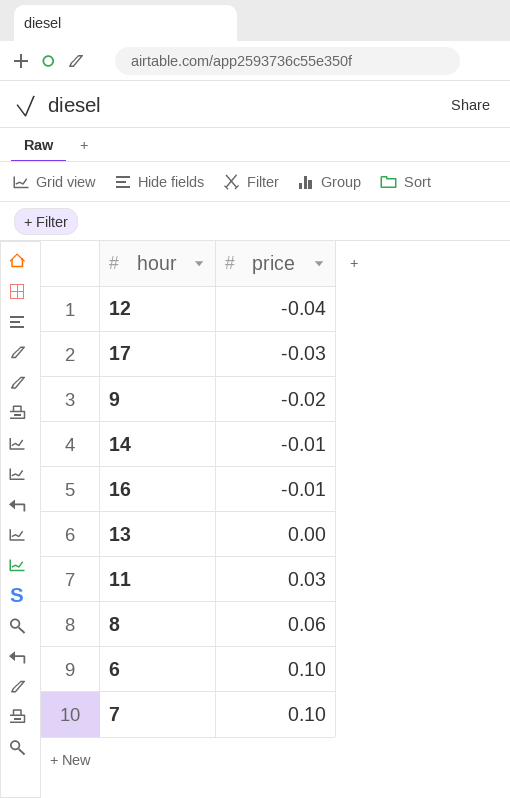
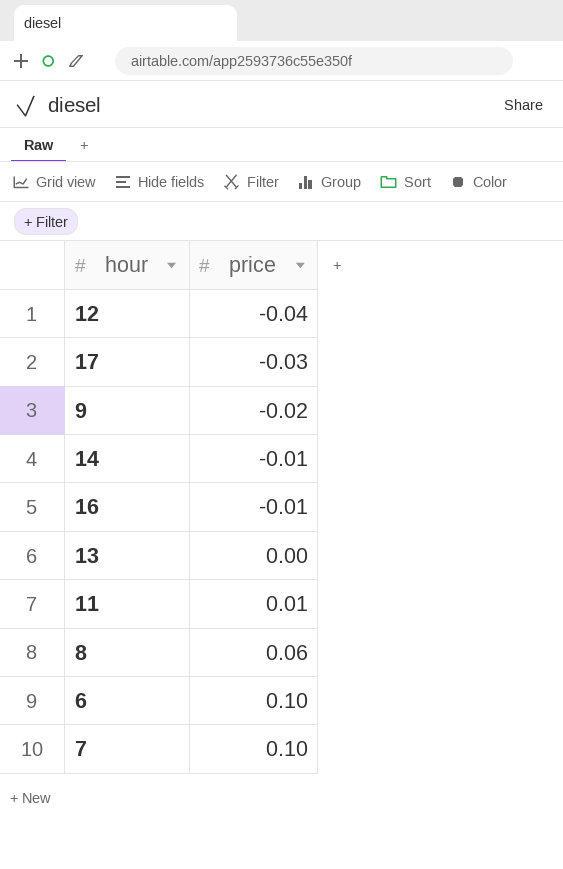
11 | price: 0.03 -> 0.01

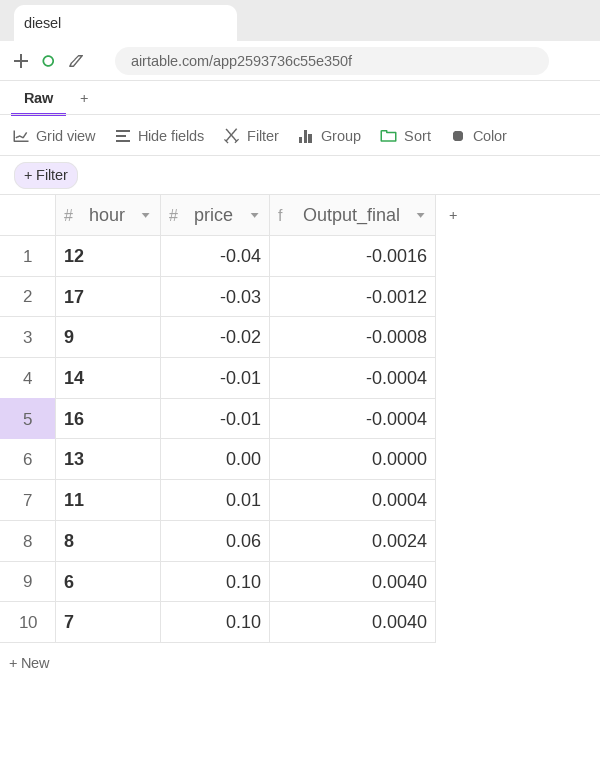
column Output_final | formula: none -> [price] * 0.04

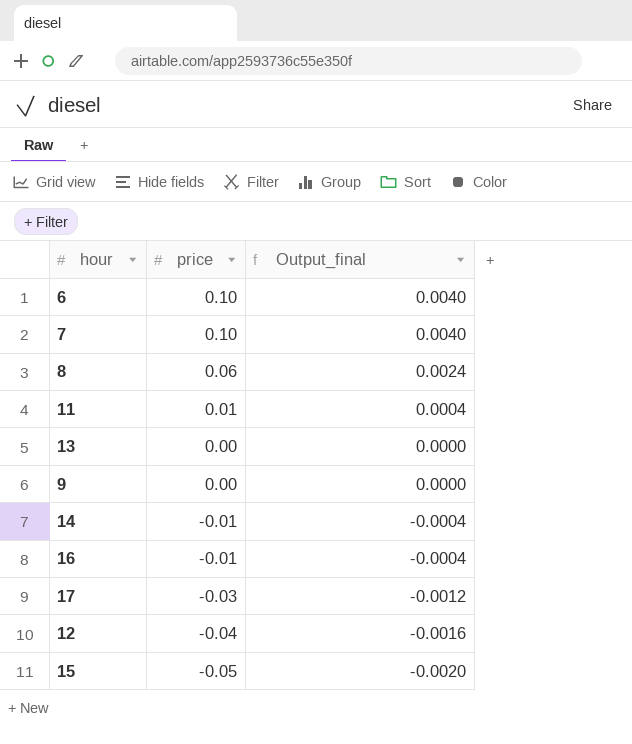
row order: price ascending -> price descending
9 | price: -0.02 -> 0.00
9 | Output_final: -0.0008 -> 0.0000
row 15: none -> -0.05 | -0.0020

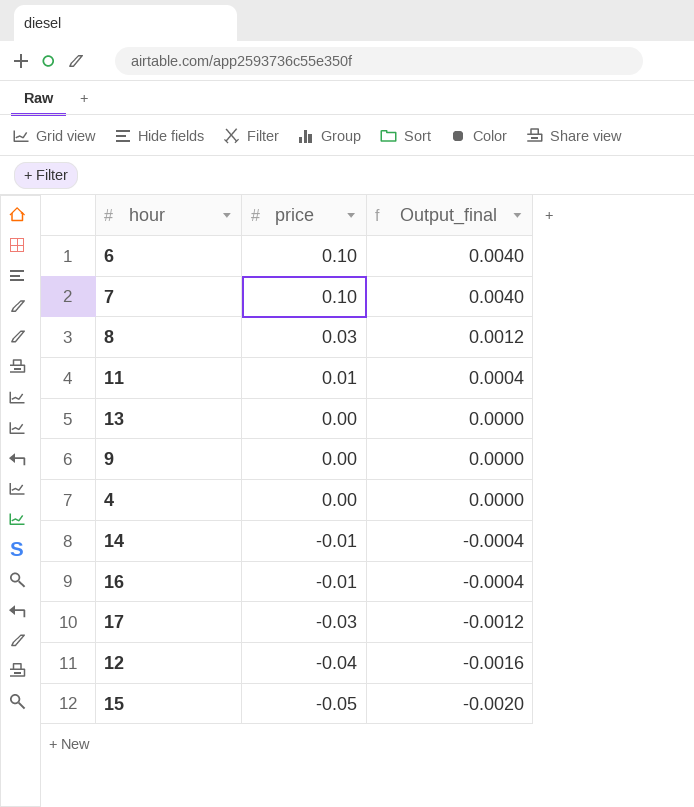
8 | price: 0.06 -> 0.03
8 | Output_final: 0.0024 -> 0.0012
row 4: none -> 0.00 | 0.0000

